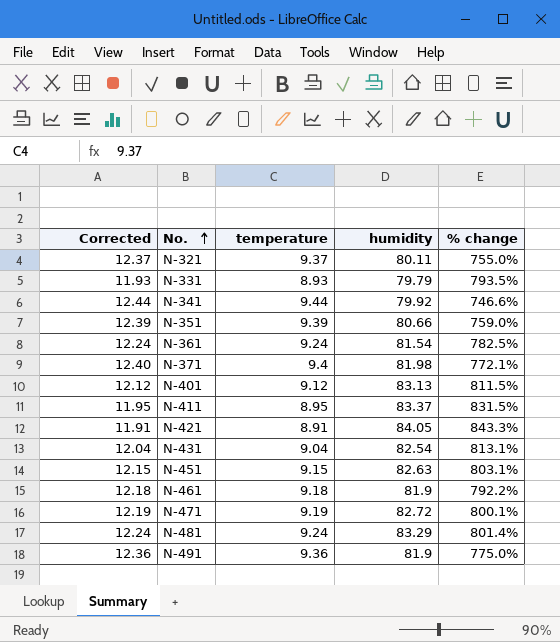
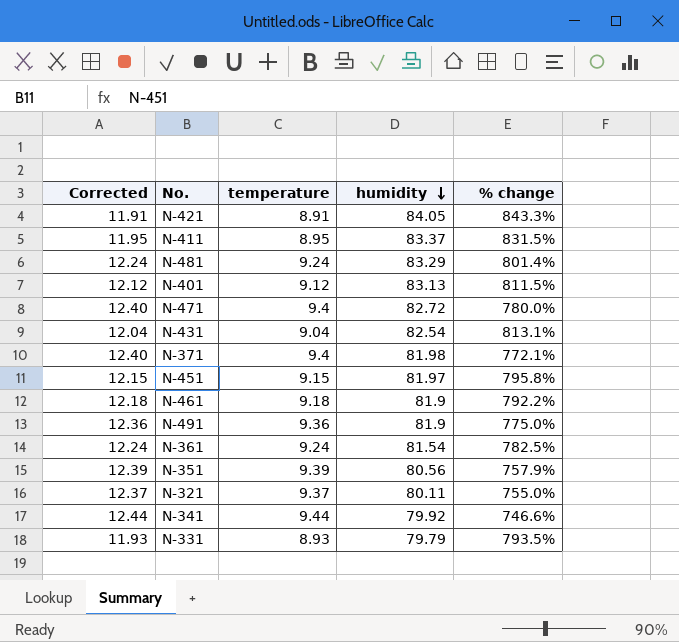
row order: No. ascending -> humidity descending
N-471 | Corrected: 12.19 -> 12.40
N-471 | temperature: 9.19 -> 9.4
N-471 | % change: 800.1% -> 780.0%
N-451 | humidity: 82.63 -> 81.97
N-451 | % change: 803.1% -> 795.8%
N-351 | humidity: 80.66 -> 80.56
N-351 | % change: 759.0% -> 757.9%

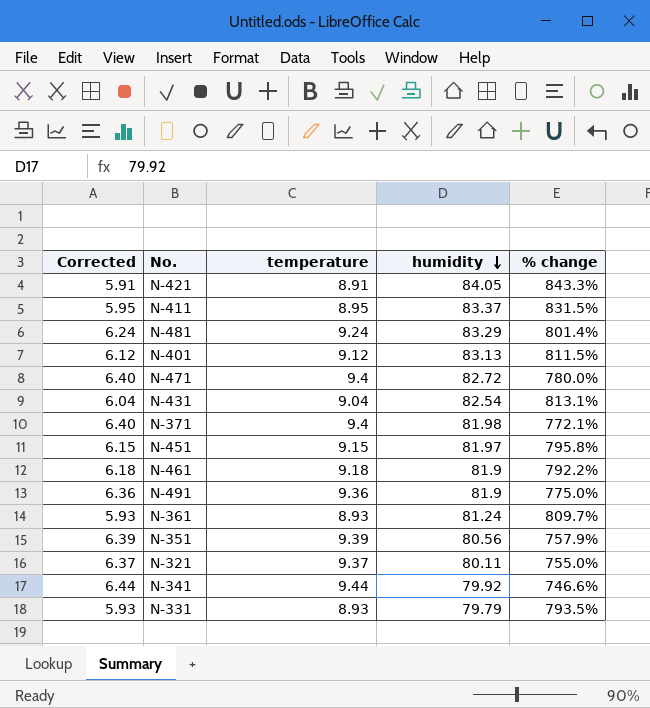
column Corrected | formula: [temperature] + 3 -> [temperature] - 3
N-361 | temperature: 9.24 -> 8.93
N-361 | humidity: 81.54 -> 81.24
N-361 | % change: 782.5% -> 809.7%

